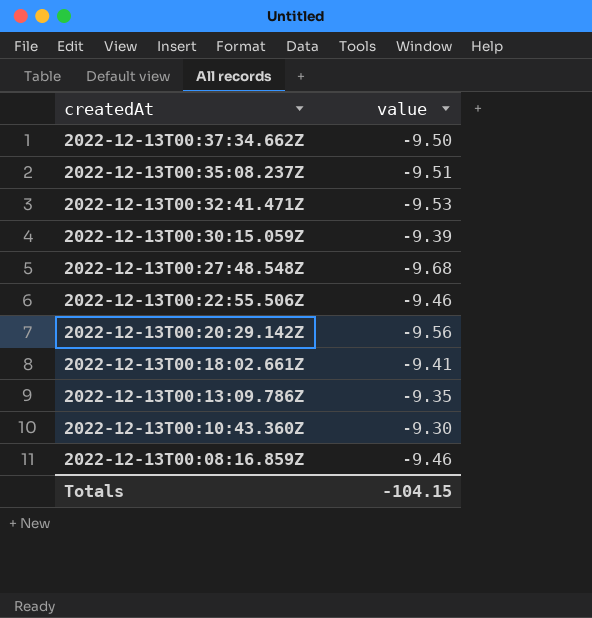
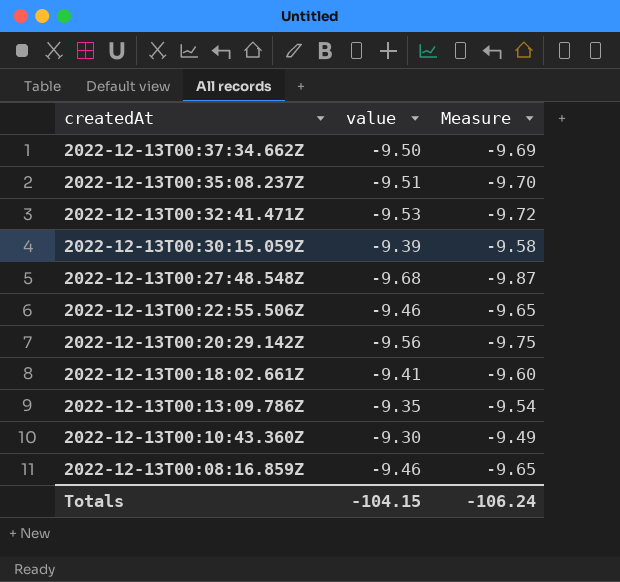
column Measure | formula: none -> [value] * 1.02

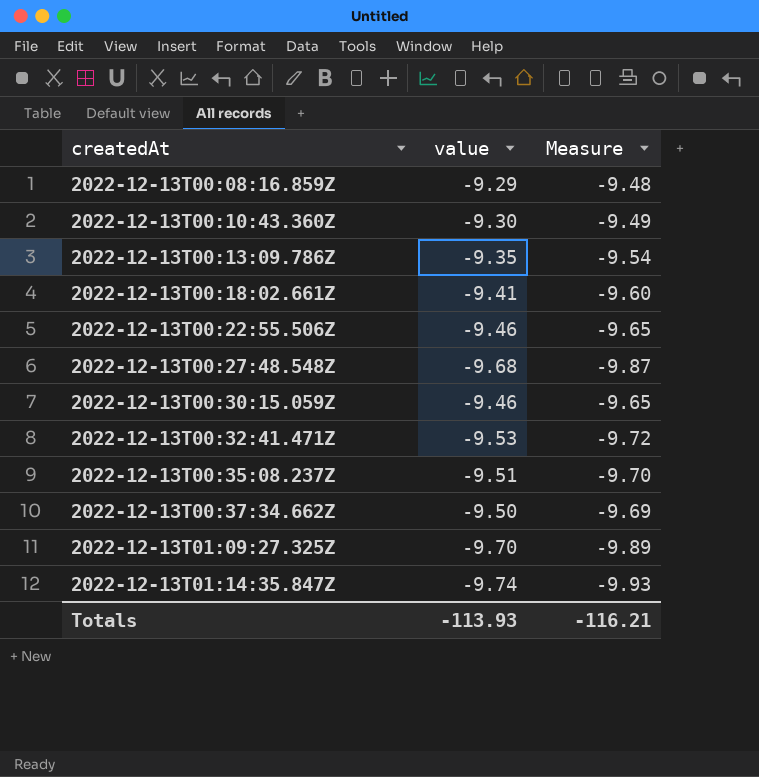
row order: createdAt descending -> createdAt ascending
row 2022-12-13T00:20:29.142Z: -9.56 | -9.75 -> none
2022-12-13T00:08:16.859Z | value: -9.46 -> -9.29
2022-12-13T00:08:16.859Z | Measure: -9.65 -> -9.48
2022-12-13T00:30:15.059Z | value: -9.39 -> -9.46
2022-12-13T00:30:15.059Z | Measure: -9.58 -> -9.65
row 2022-12-13T01:09:27.325Z: none -> -9.70 | -9.89
row 2022-12-13T01:14:35.847Z: none -> -9.74 | -9.93
Totals | value: -104.15 -> -113.93
Totals | Measure: -106.24 -> -116.21

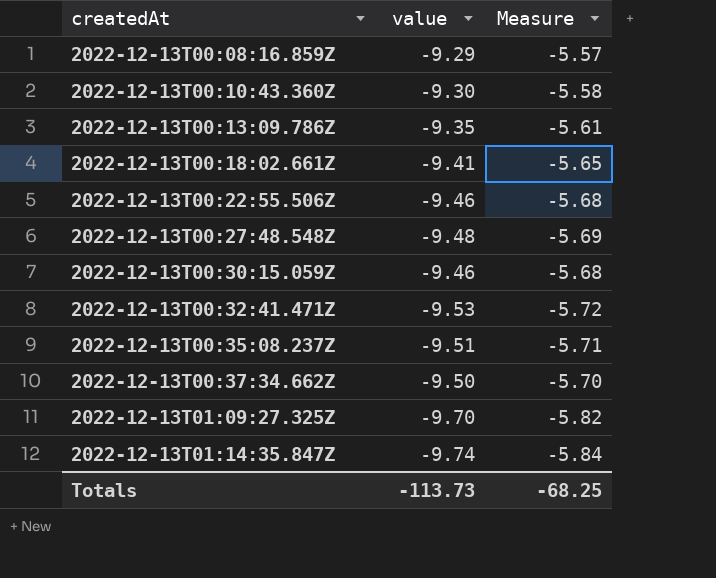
column Measure | formula: [value] * 1.02 -> [value] * 0.6
2022-12-13T00:27:48.548Z | value: -9.68 -> -9.48
Totals | value: -113.93 -> -113.73
Totals | Measure: -116.21 -> -68.25

